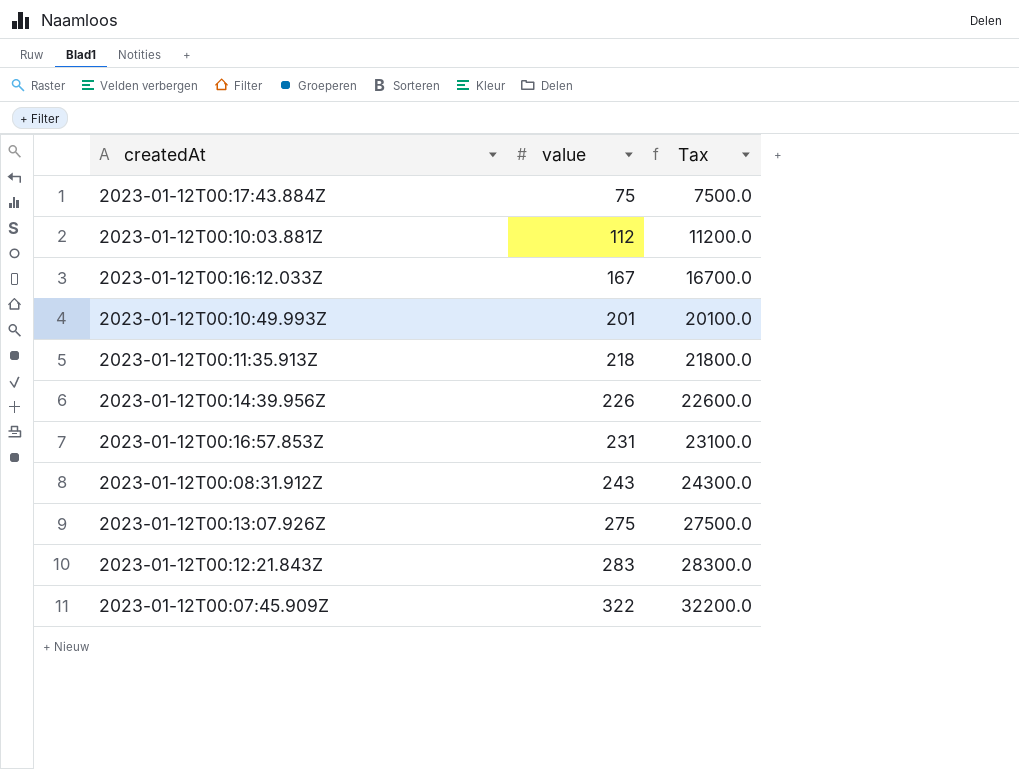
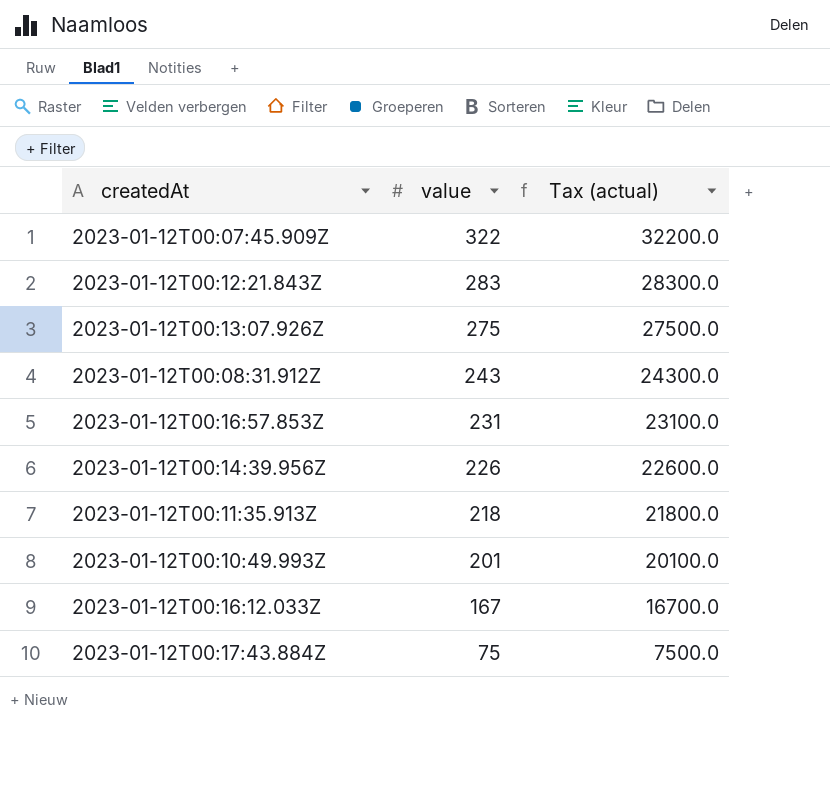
row order: value ascending -> value descending
column name: Tax -> Tax (actual)
row 2023-01-12T00:10:03.881Z: 112 | 11200.0 -> none

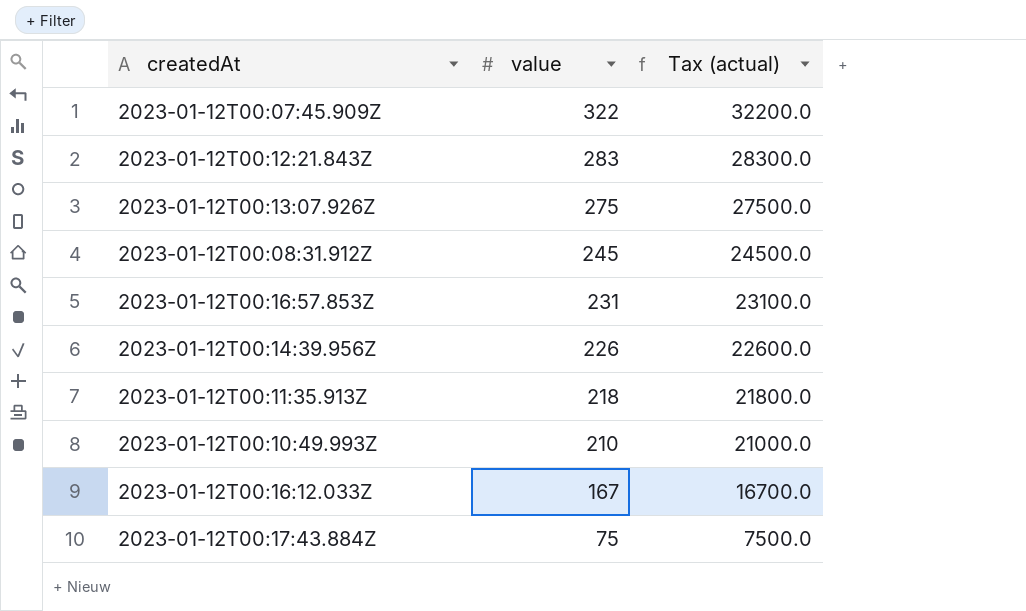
2023-01-12T00:08:31.912Z | value: 243 -> 245
2023-01-12T00:08:31.912Z | Tax (actual): 24300.0 -> 24500.0
2023-01-12T00:10:49.993Z | value: 201 -> 210
2023-01-12T00:10:49.993Z | Tax (actual): 20100.0 -> 21000.0

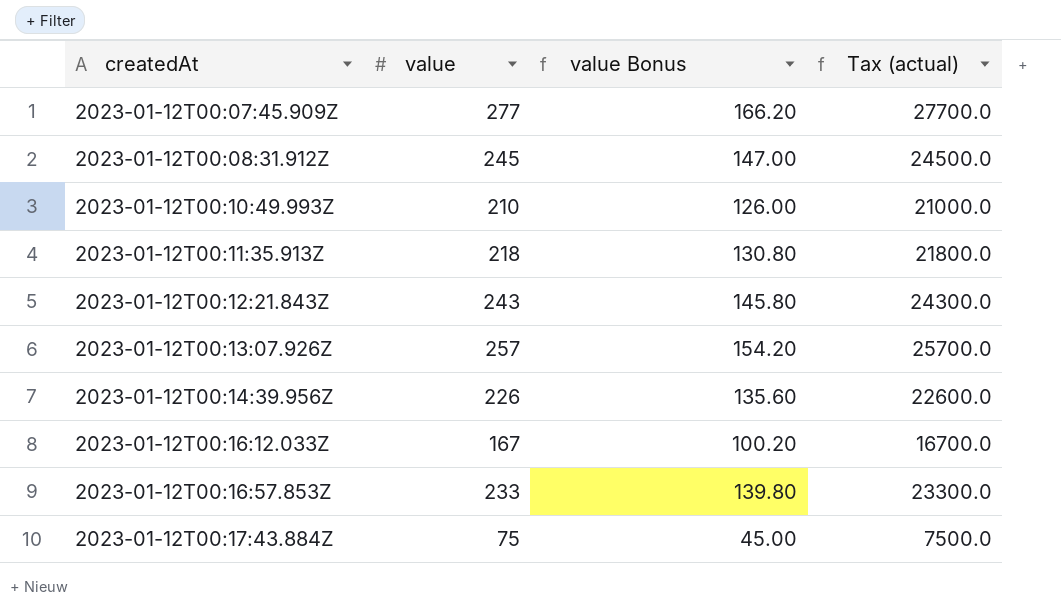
row order: value descending -> createdAt ascending
column value Bonus | formula: none -> [value] * 0.6
2023-01-12T00:07:45.909Z | value: 322 -> 277
2023-01-12T00:07:45.909Z | Tax (actual): 32200.0 -> 27700.0
2023-01-12T00:12:21.843Z | value: 283 -> 243
2023-01-12T00:12:21.843Z | Tax (actual): 28300.0 -> 24300.0
2023-01-12T00:13:07.926Z | value: 275 -> 257
2023-01-12T00:13:07.926Z | Tax (actual): 27500.0 -> 25700.0
2023-01-12T00:16:57.853Z | value: 231 -> 233
2023-01-12T00:16:57.853Z | Tax (actual): 23100.0 -> 23300.0

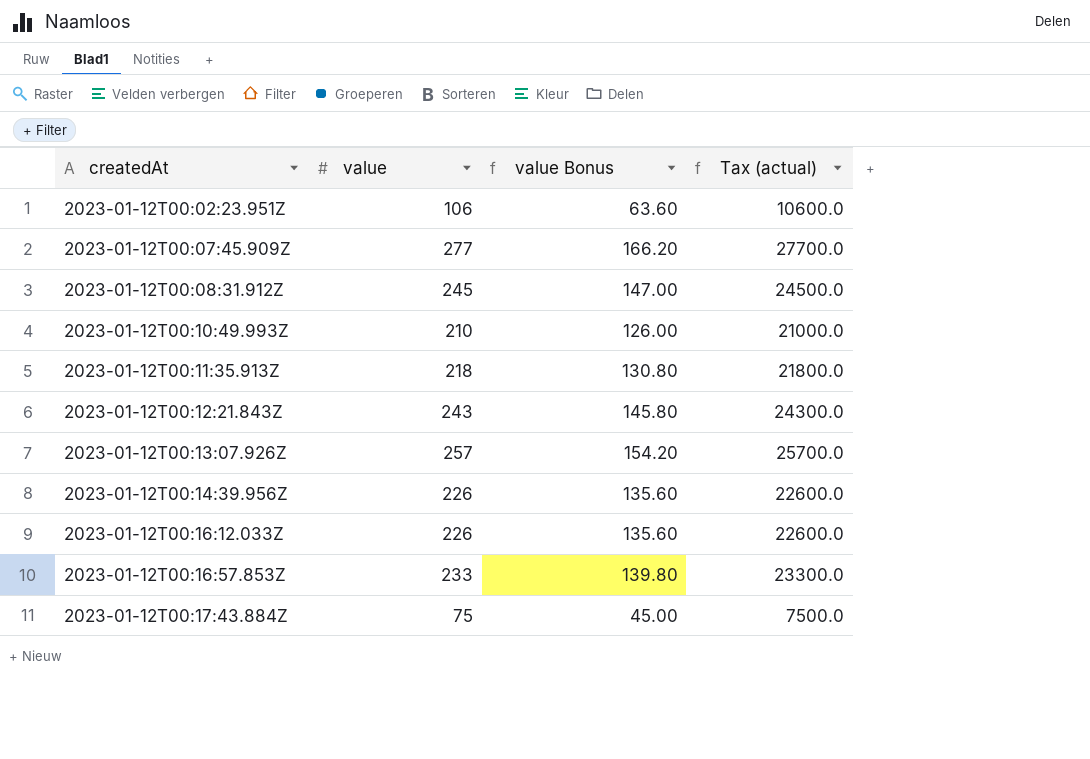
row 2023-01-12T00:02:23.951Z: none -> 106 | 63.60 | 10600.0
2023-01-12T00:16:12.033Z | value: 167 -> 226
2023-01-12T00:16:12.033Z | value Bonus: 100.20 -> 135.60
2023-01-12T00:16:12.033Z | Tax (actual): 16700.0 -> 22600.0

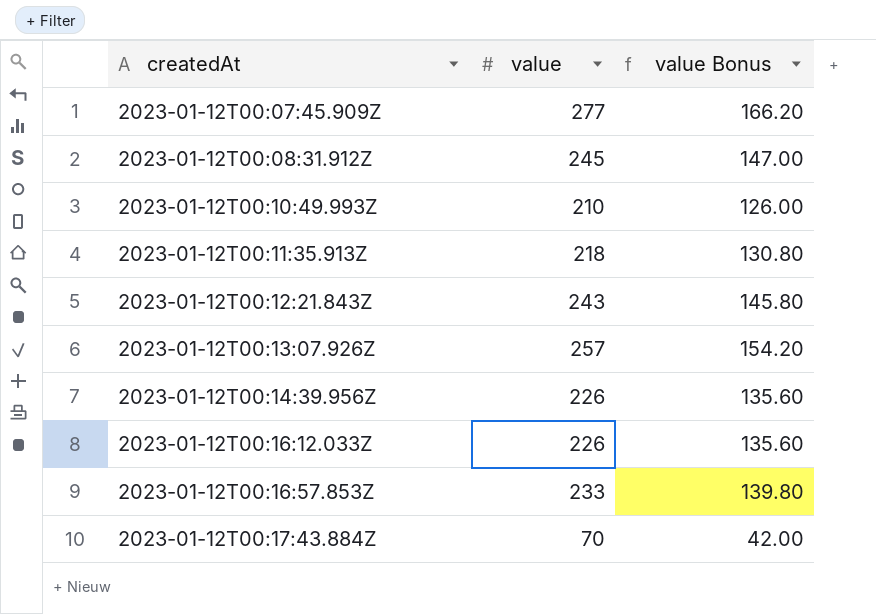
column Tax (actual) | formula: [value] * 100 -> none
row 2023-01-12T00:02:23.951Z: 106 | 63.60 | 10600.0 -> none
2023-01-12T00:17:43.884Z | value: 75 -> 70
2023-01-12T00:17:43.884Z | value Bonus: 45.00 -> 42.00

